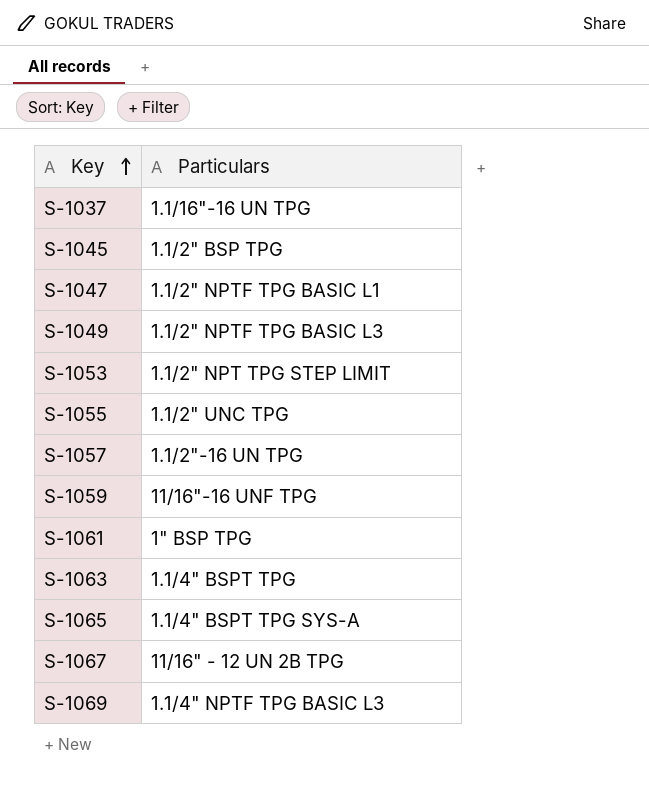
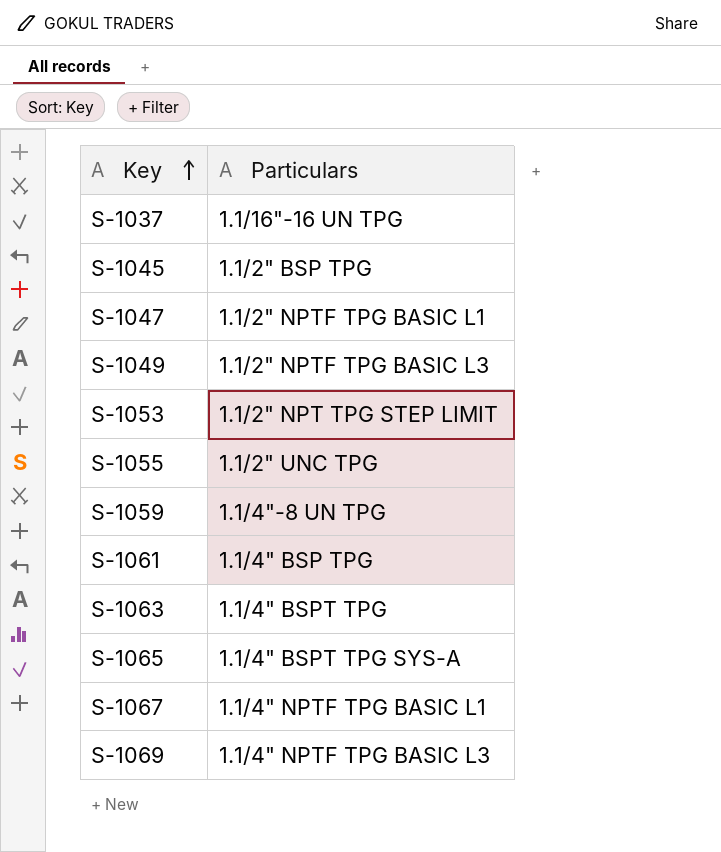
row S-1057: 1.1/2"-16 UN TPG -> none
S-1059 | Particulars: 11/16"-16 UNF TPG -> 1.1/4"-8 UN TPG
S-1061 | Particulars: 1" BSP TPG -> 1.1/4" BSP TPG
S-1067 | Particulars: 11/16" - 12 UN 2B TPG -> 1.1/4" NPTF TPG BASIC L1

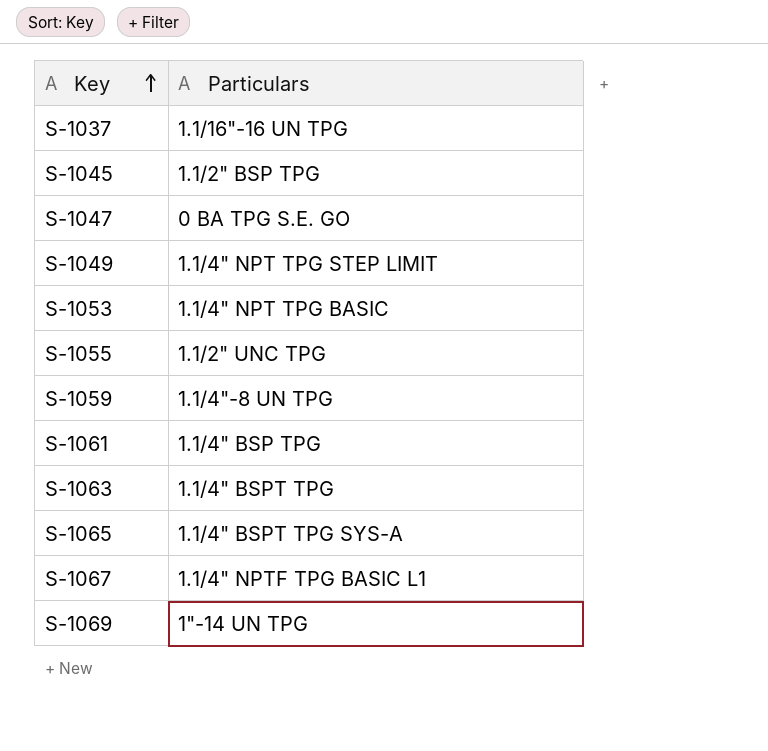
S-1047 | Particulars: 1.1/2" NPTF TPG BASIC L1 -> 0 BA TPG S.E. GO
S-1049 | Particulars: 1.1/2" NPTF TPG BASIC L3 -> 1.1/4" NPT TPG STEP LIMIT
S-1053 | Particulars: 1.1/2" NPT TPG STEP LIMIT -> 1.1/4" NPT TPG BASIC
S-1069 | Particulars: 1.1/4" NPTF TPG BASIC L3 -> 1"-14 UN TPG

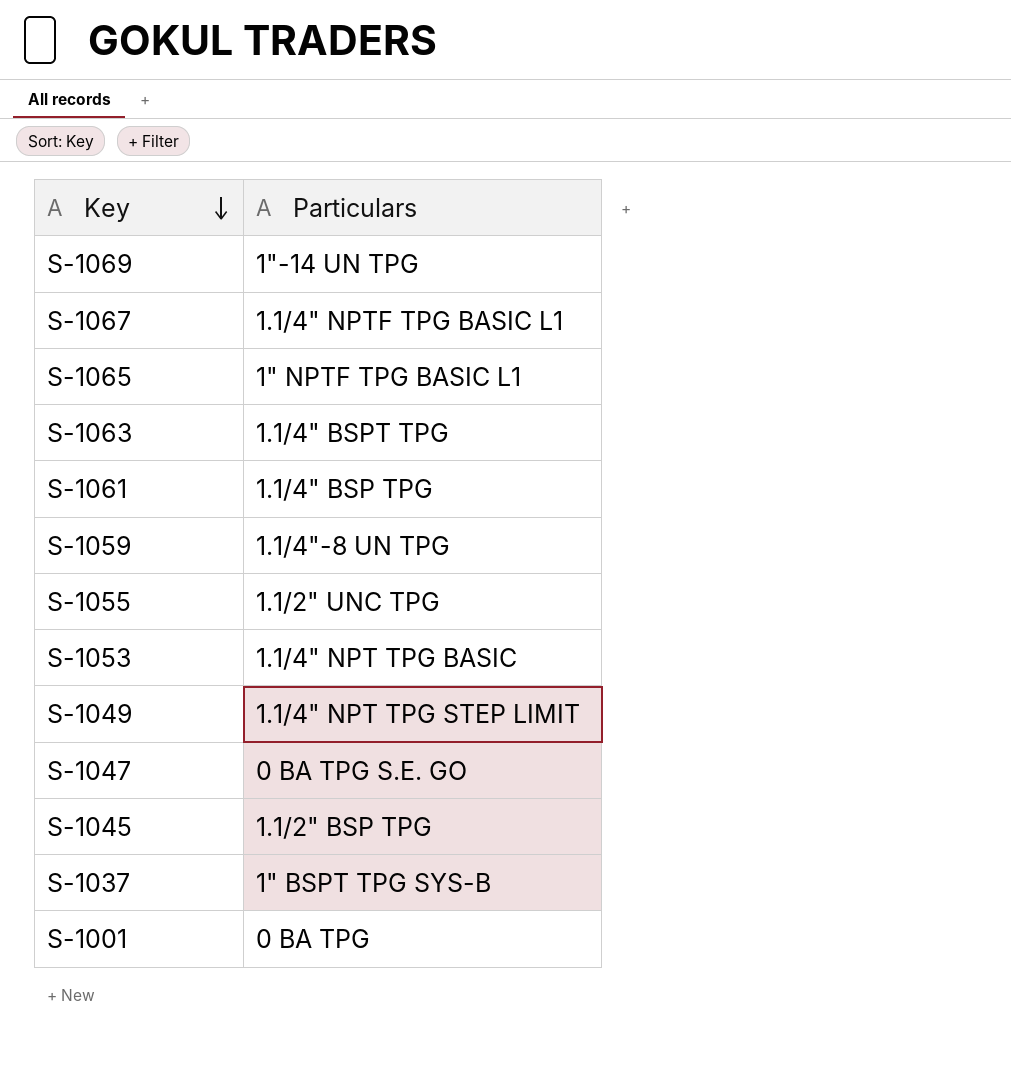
row order: Key ascending -> Key descending
S-1065 | Particulars: 1.1/4" BSPT TPG SYS-A -> 1" NPTF TPG BASIC L1
S-1037 | Particulars: 1.1/16"-16 UN TPG -> 1" BSPT TPG SYS-B
row S-1001: none -> 0 BA TPG

